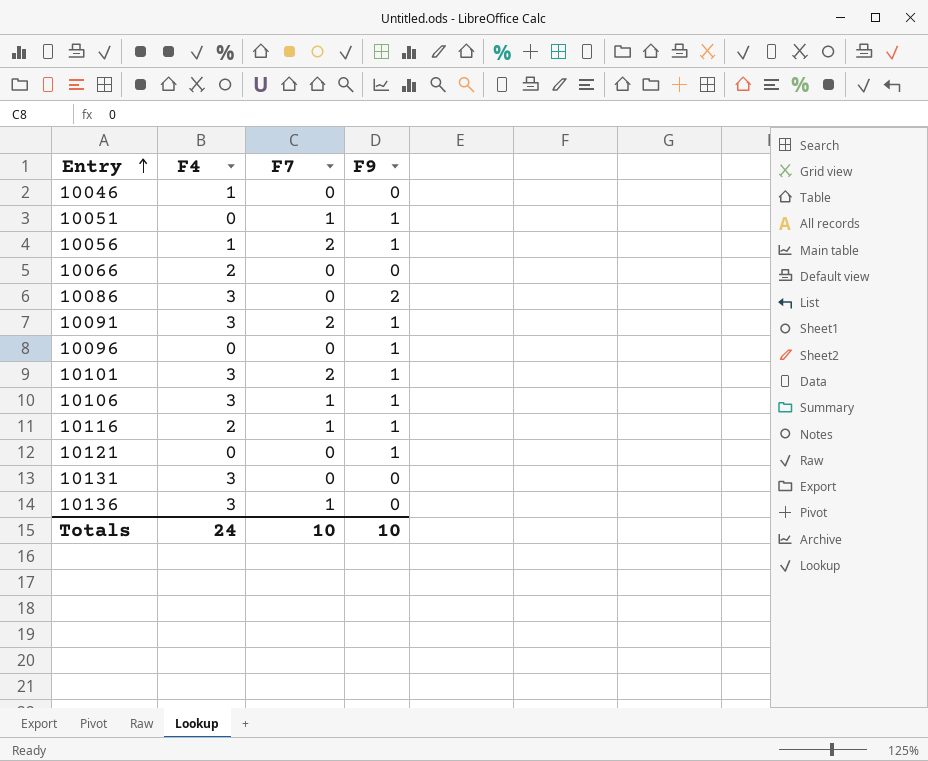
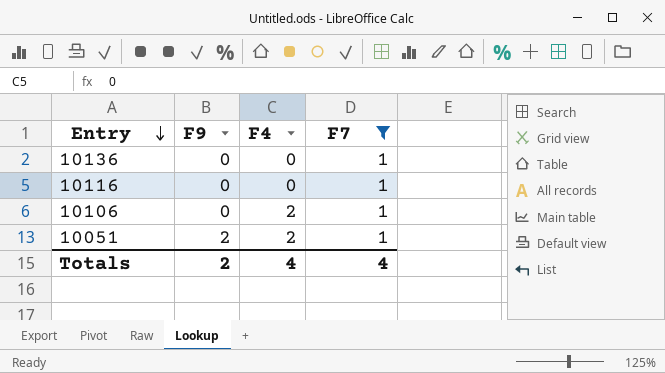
filter: none -> F7 = 1
row order: Entry ascending -> Entry descending
column F9 | position: 4 -> 2
10136 | F4: 3 -> 0
10116 | F9: 1 -> 0
10116 | F4: 2 -> 0
10106 | F9: 1 -> 0
10106 | F4: 3 -> 2
10051 | F9: 1 -> 2
10051 | F4: 0 -> 2
Totals | F9: 10 -> 2
Totals | F4: 24 -> 4
Totals | F7: 10 -> 4

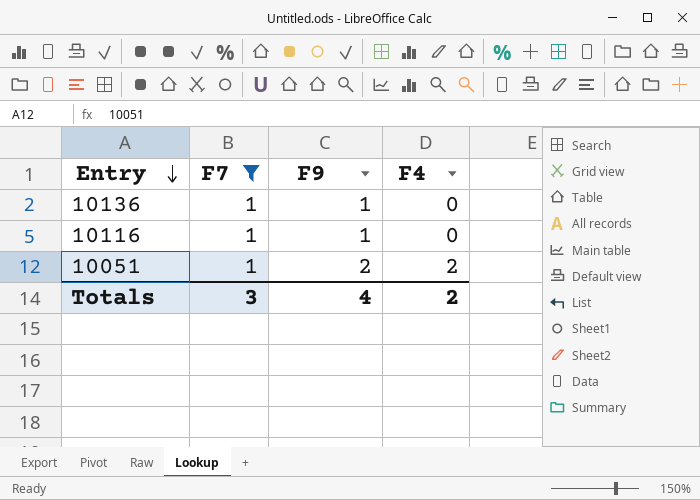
column F7 | position: 4 -> 2
row 10106: 0 | 2 | 1 -> none
10136 | F9: 0 -> 1
10116 | F9: 0 -> 1
Totals | F7: 4 -> 3
Totals | F9: 2 -> 4
Totals | F4: 4 -> 2

